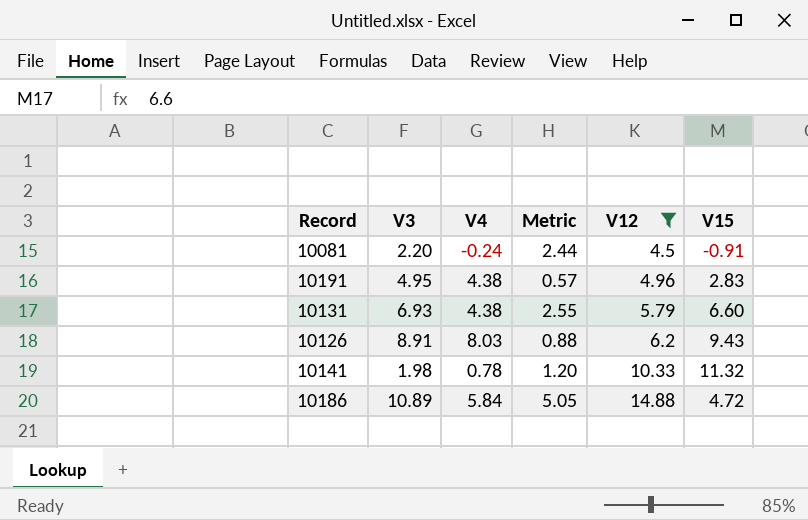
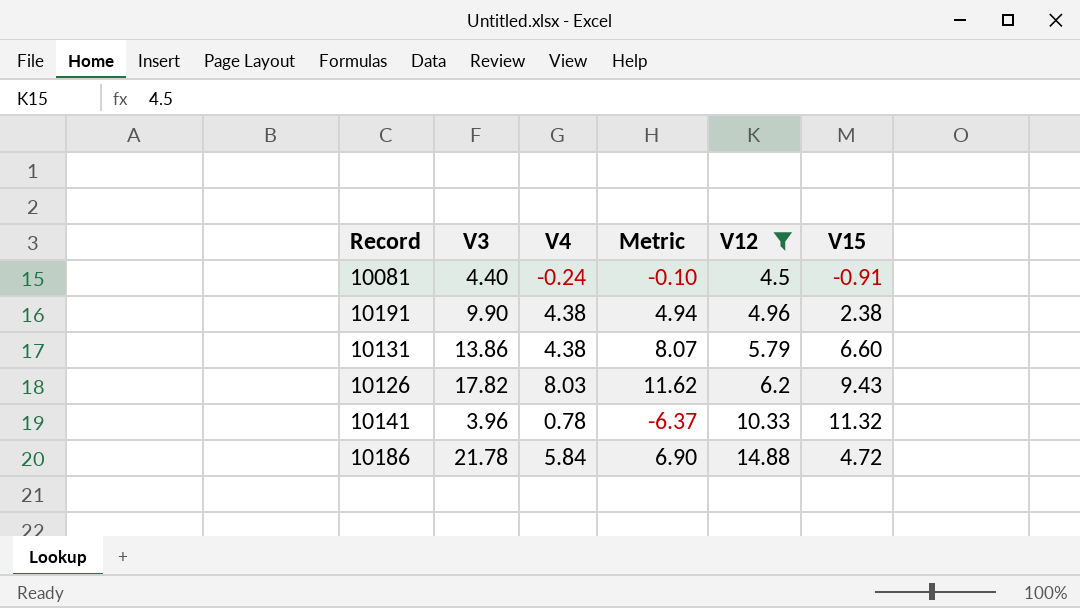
column Metric | formula: [V3] - [V4] -> [V3] - [V12]
10081 | V3: 2.20 -> 4.40
10191 | V3: 4.95 -> 9.90
10191 | V15: 2.83 -> 2.38
10131 | V3: 6.93 -> 13.86
10126 | V3: 8.91 -> 17.82
10141 | V3: 1.98 -> 3.96
10186 | V3: 10.89 -> 21.78

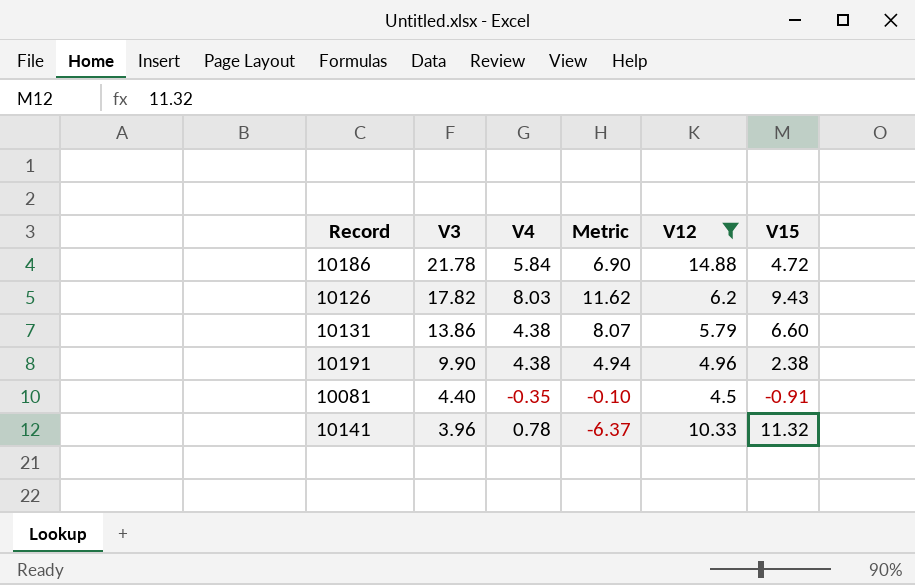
row order: V12 ascending -> V3 descending
10081 | V4: -0.24 -> -0.35

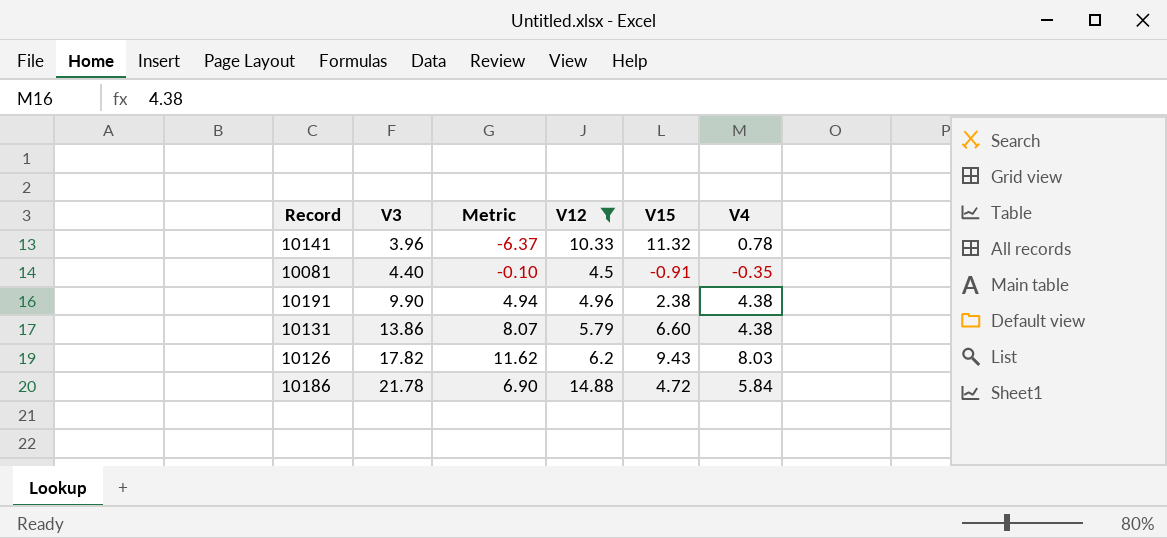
row order: V3 descending -> V3 ascending
column V4 | position: 3 -> 6

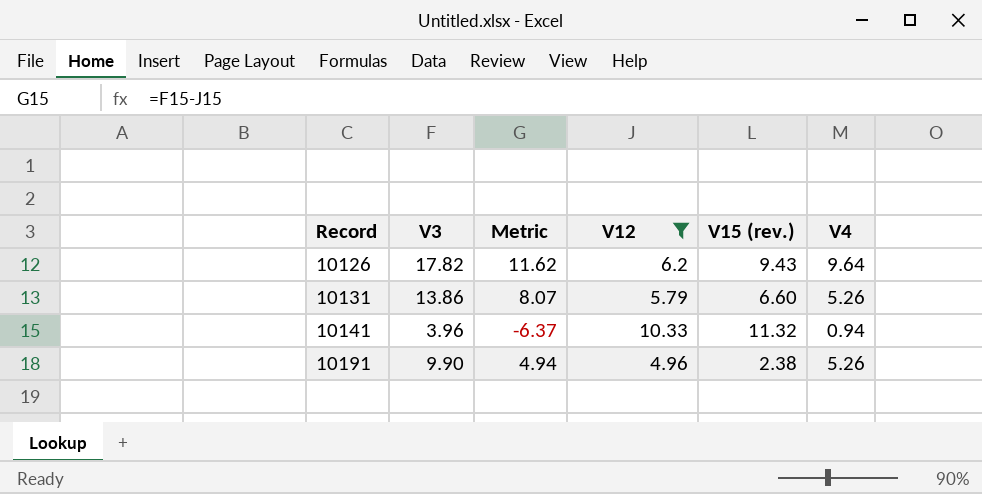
row order: V3 ascending -> Record ascending
column name: V15 -> V15 (rev.)
row 10081: 4.40 | -0.10 | 4.5 | -0.91 | -0.35 -> none
row 10186: 21.78 | 6.90 | 14.88 | 4.72 | 5.84 -> none
10126 | V4: 8.03 -> 9.64
10131 | V4: 4.38 -> 5.26
10141 | V4: 0.78 -> 0.94
10191 | V4: 4.38 -> 5.26

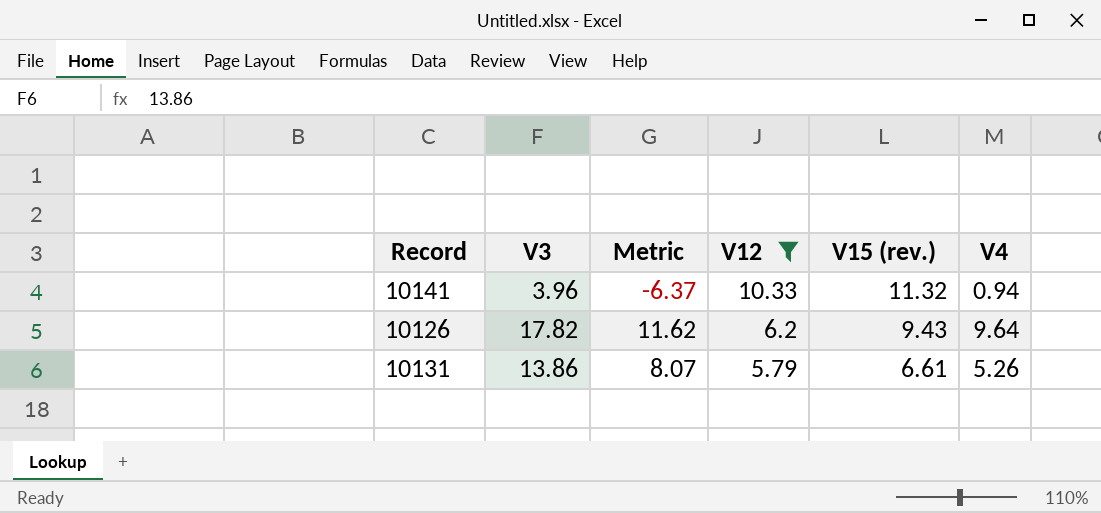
row order: Record ascending -> V12 descending
row 10191: 9.90 | 4.94 | 4.96 | 2.38 | 5.26 -> none
10131 | V15 (rev.): 6.60 -> 6.61

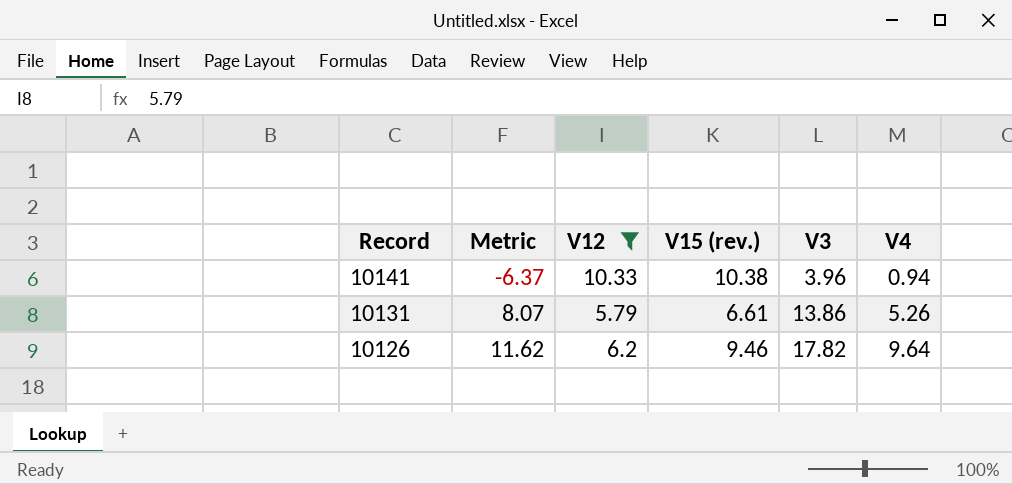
row order: V12 descending -> Record descending
column V3 | position: 2 -> 5
10141 | V15 (rev.): 11.32 -> 10.38
10126 | V15 (rev.): 9.43 -> 9.46

